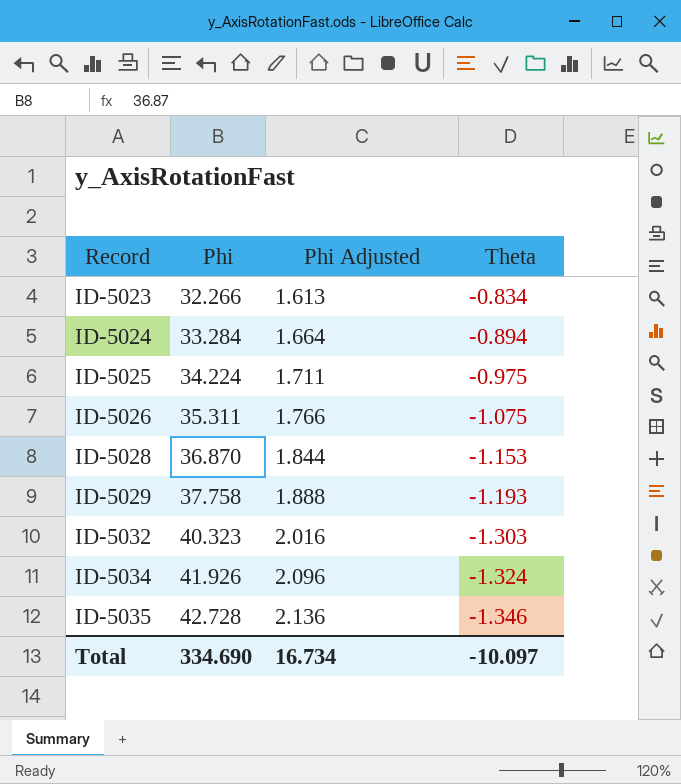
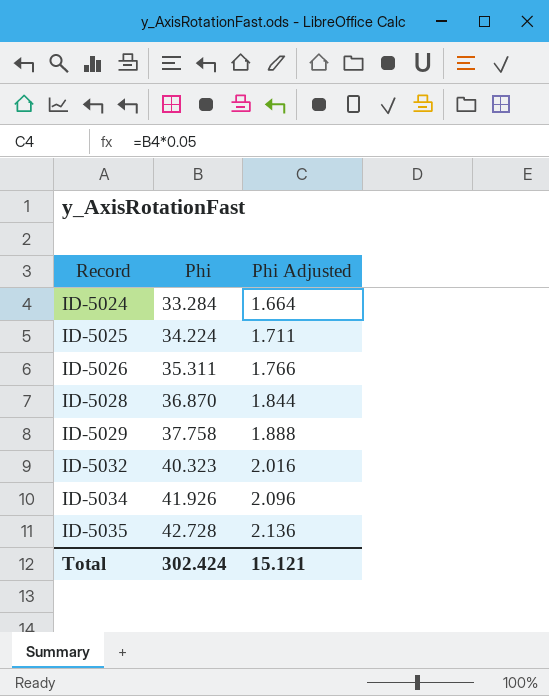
column Theta | position: 4 -> none
row ID-5023: 32.266 | 1.613 | -0.834 -> none
Total | Phi: 334.690 -> 302.424
Total | Phi Adjusted: 16.734 -> 15.121

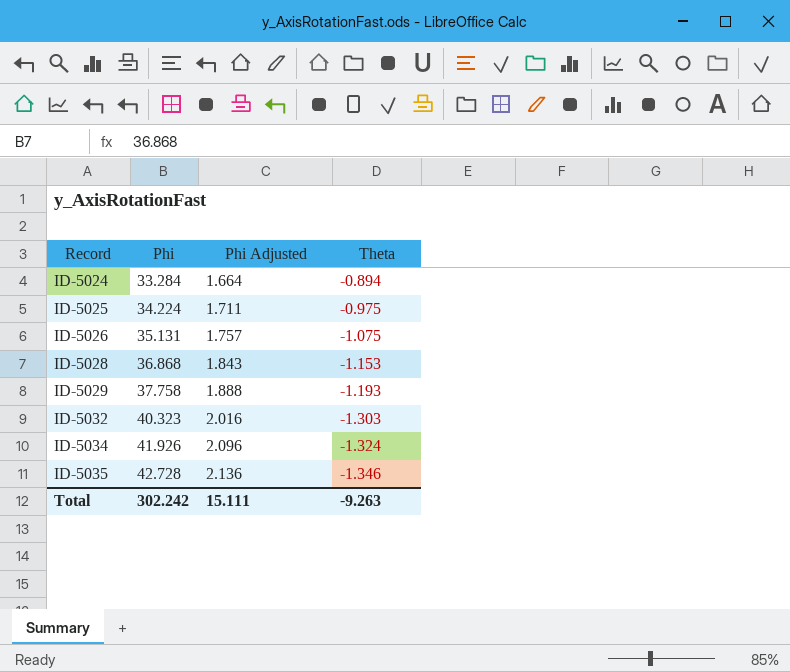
column Theta | position: none -> 4
ID-5026 | Phi: 35.311 -> 35.131
ID-5026 | Phi Adjusted: 1.766 -> 1.757
ID-5028 | Phi: 36.870 -> 36.868
ID-5028 | Phi Adjusted: 1.844 -> 1.843
Total | Phi: 302.424 -> 302.242
Total | Phi Adjusted: 15.121 -> 15.111

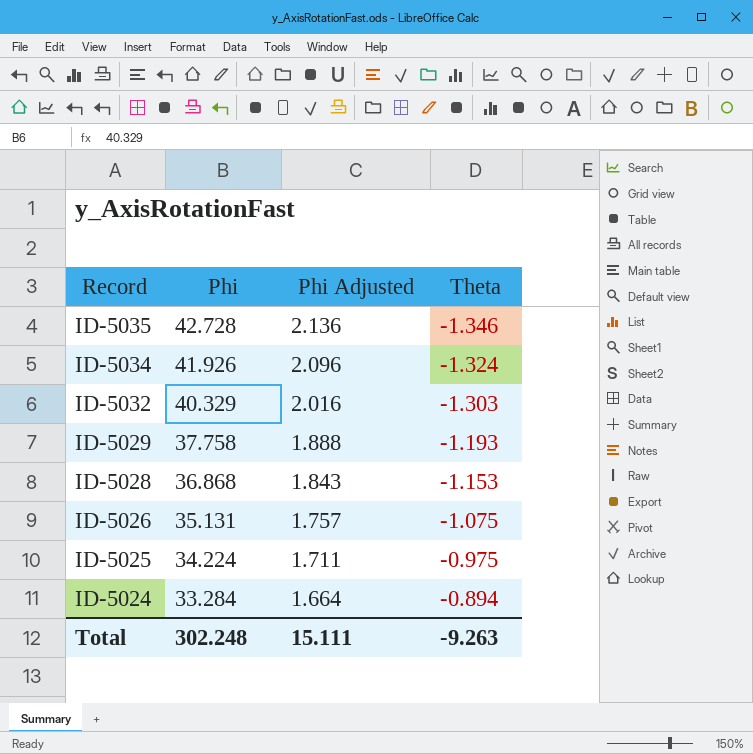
row order: Record ascending -> Record descending
ID-5032 | Phi: 40.323 -> 40.329
Total | Phi: 302.242 -> 302.248

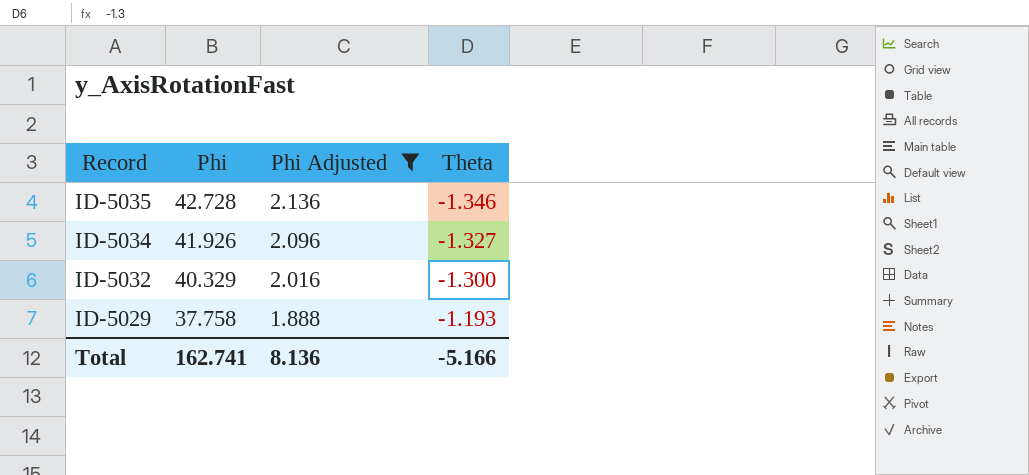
filter: none -> Phi Adjusted >= 1.888
ID-5034 | Theta: -1.324 -> -1.327
ID-5032 | Theta: -1.303 -> -1.300
Total | Phi: 302.248 -> 162.741
Total | Phi Adjusted: 15.111 -> 8.136
Total | Theta: -9.263 -> -5.166

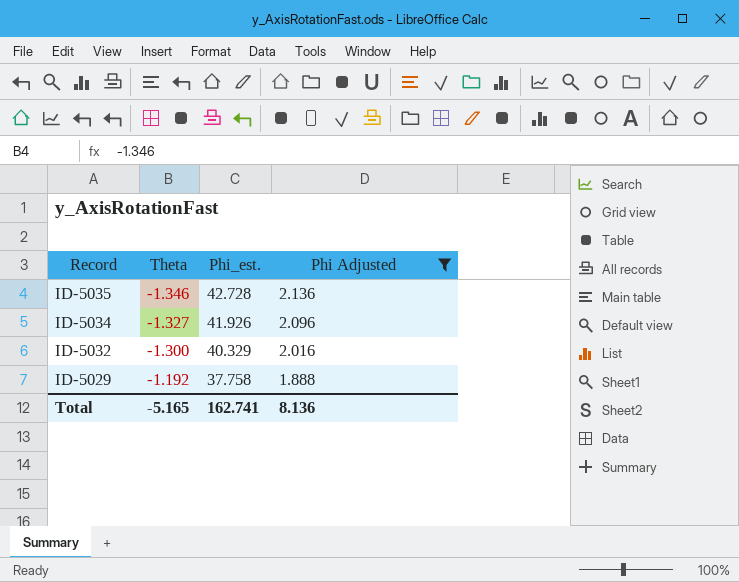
column Theta | position: 4 -> 2
column name: Phi -> Phi_est.
ID-5029 | Theta: -1.193 -> -1.192
Total | Theta: -5.166 -> -5.165

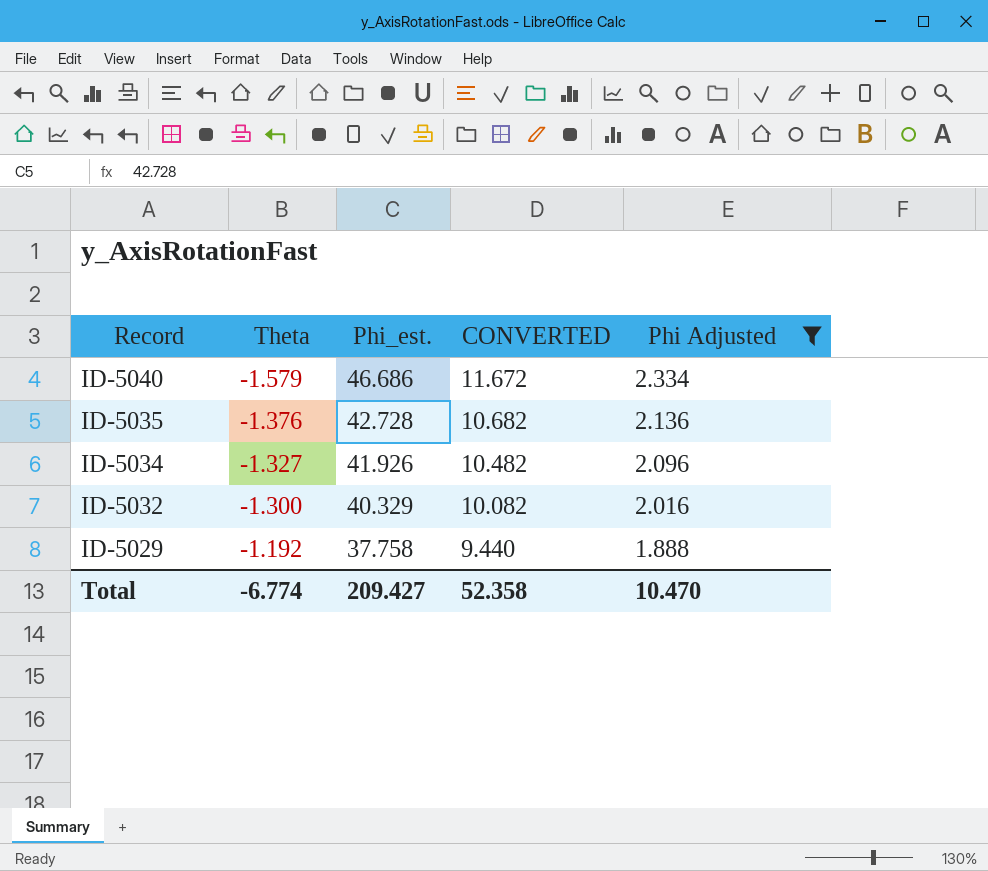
column CONVERTED | formula: none -> [Phi_est.] * 0.25
row ID-5040: none -> -1.579 | 46.686 | 11.672 | 2.334
ID-5035 | Theta: -1.346 -> -1.376
Total | Theta: -5.165 -> -6.774
Total | Phi_est.: 162.741 -> 209.427
Total | Phi Adjusted: 8.136 -> 10.470

